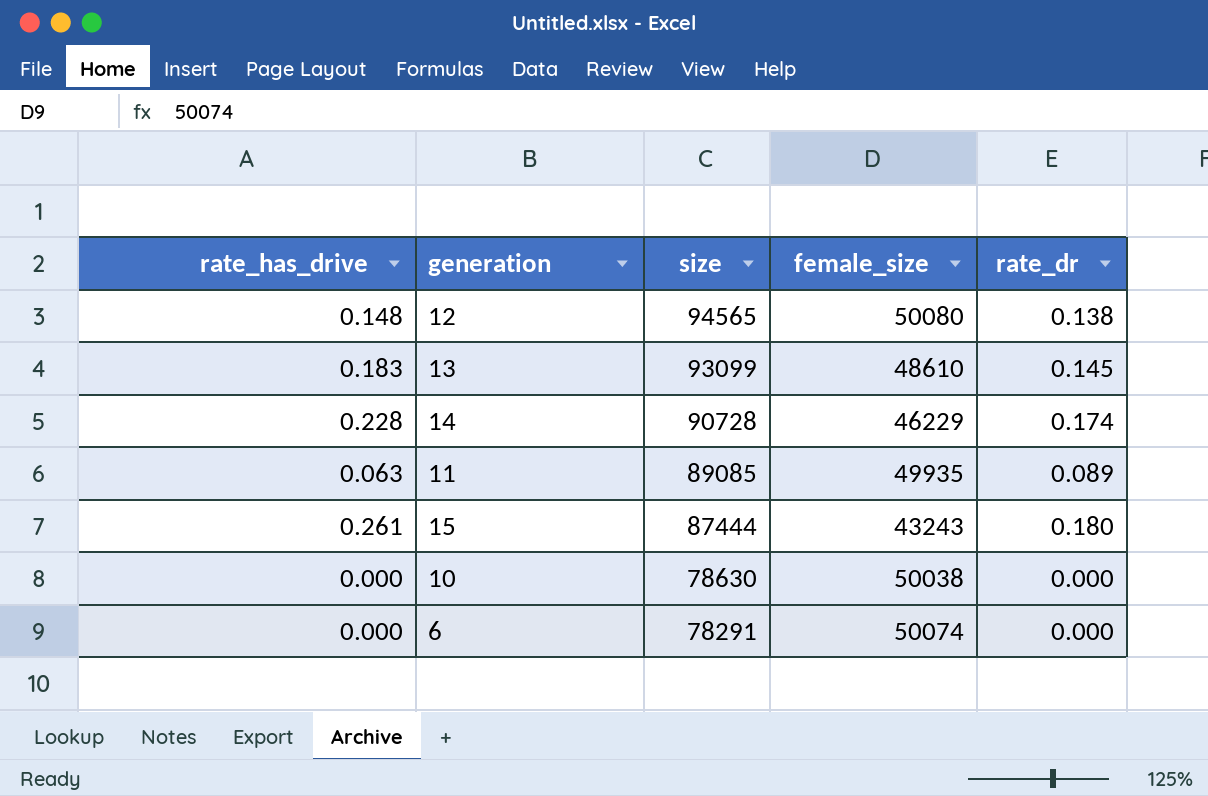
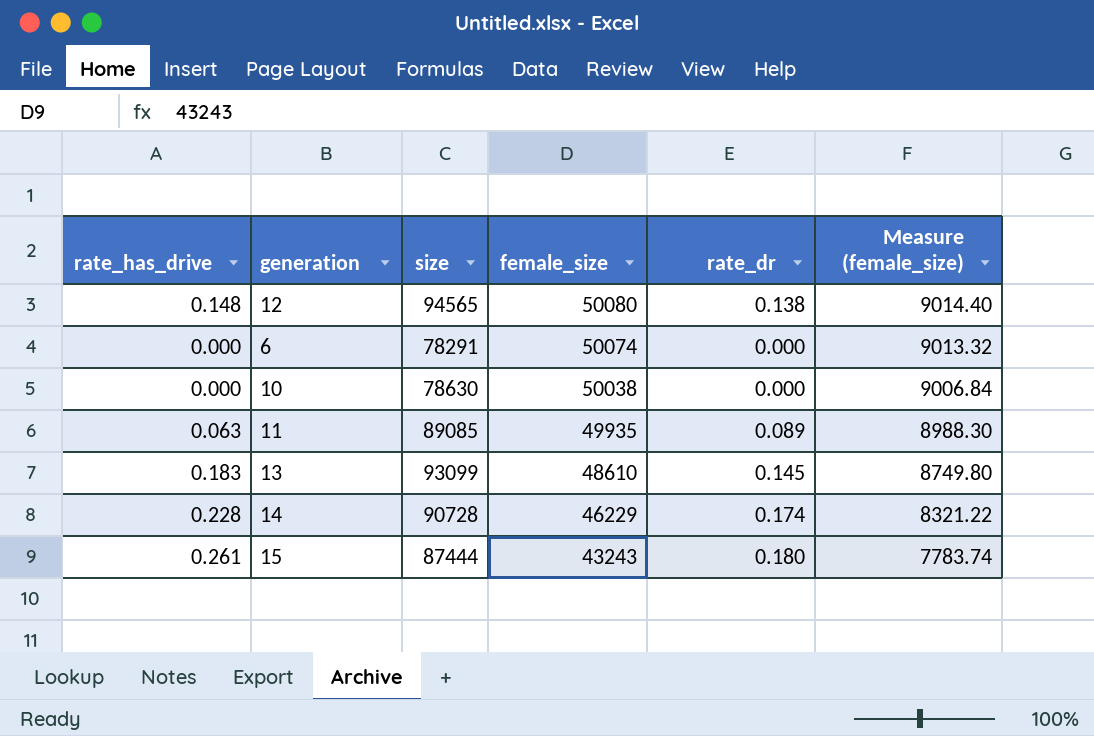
row order: size descending -> female_size descending
column Measure (female_size) | formula: none -> [female_size] * 0.18

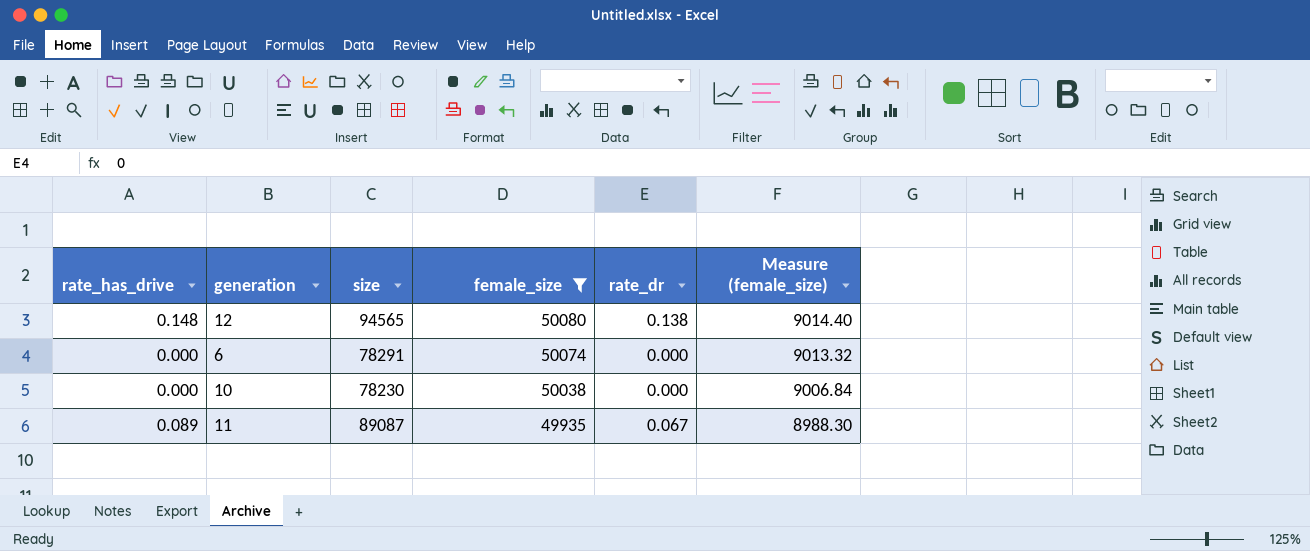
filter: none -> female_size >= 49935
10 | size: 78630 -> 78230
11 | rate_has_drive: 0.063 -> 0.089
11 | size: 89085 -> 89087
11 | rate_dr: 0.089 -> 0.067

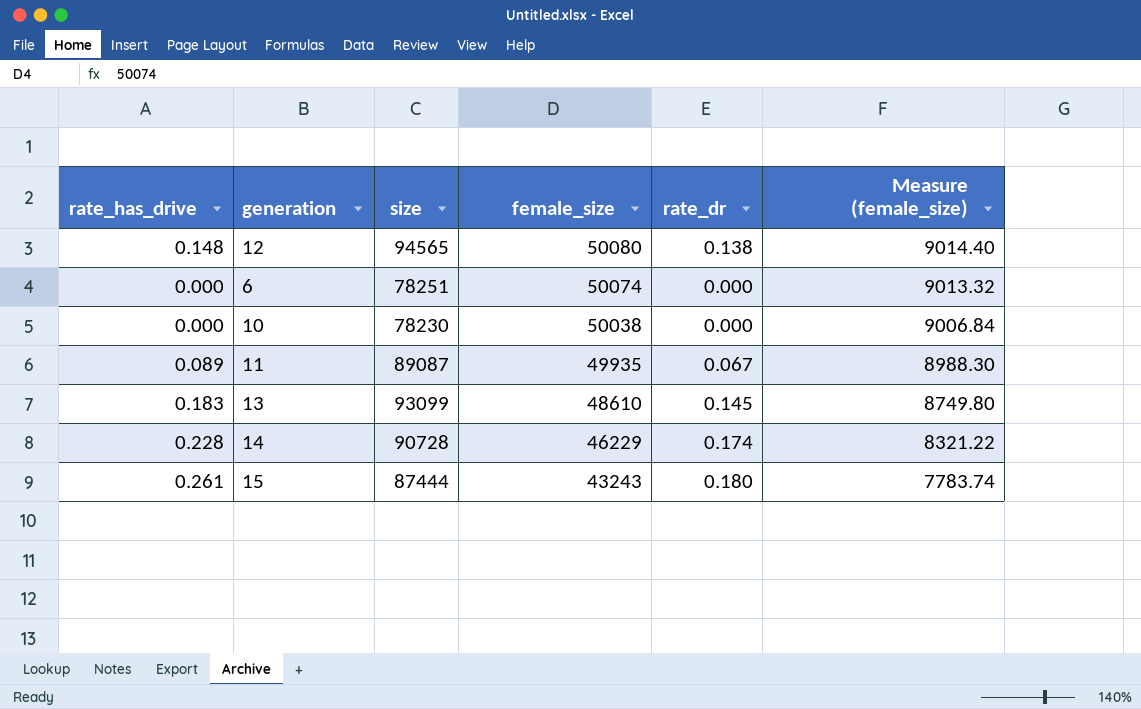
filter: female_size >= 49935 -> none
6 | size: 78291 -> 78251

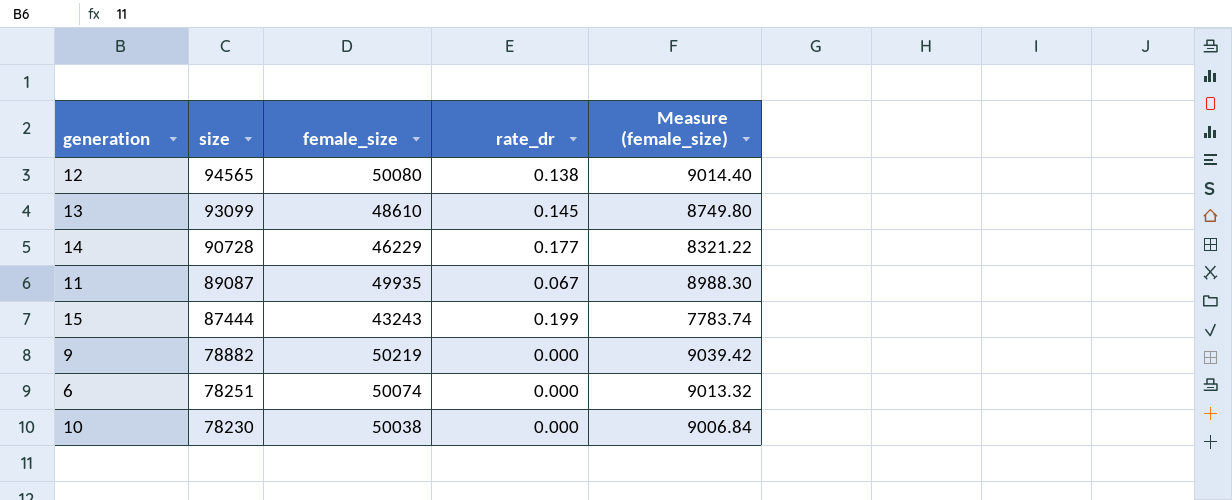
row order: female_size descending -> size descending
column rate_has_drive | position: 1 -> none
14 | rate_dr: 0.174 -> 0.177
15 | rate_dr: 0.180 -> 0.199
row 9: none -> 78882 | 50219 | 0.000 | 9039.42

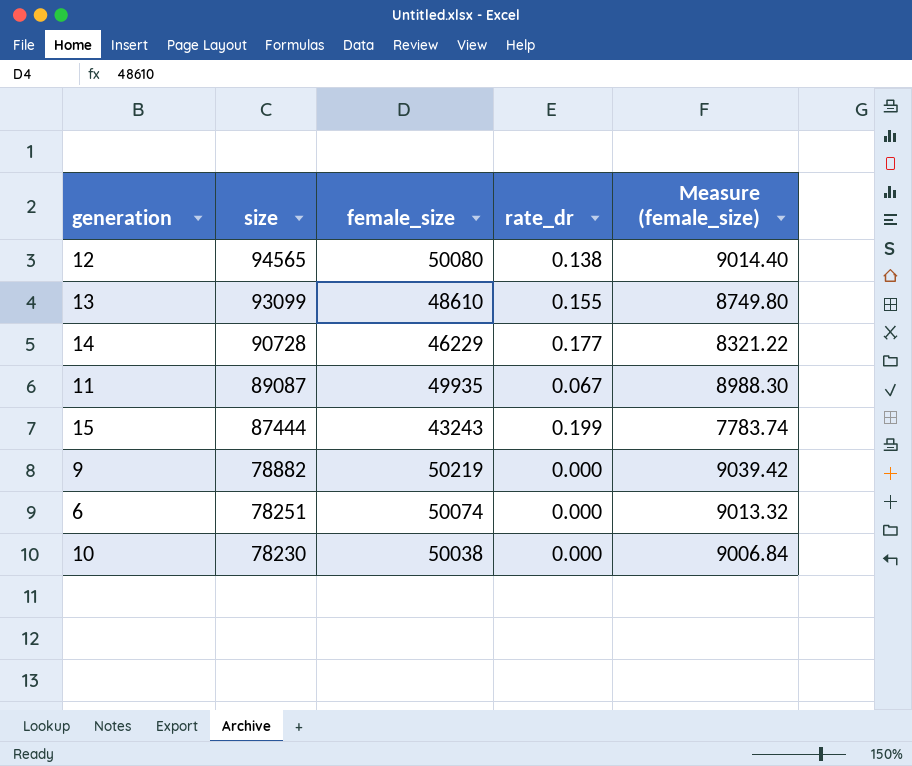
13 | rate_dr: 0.145 -> 0.155

